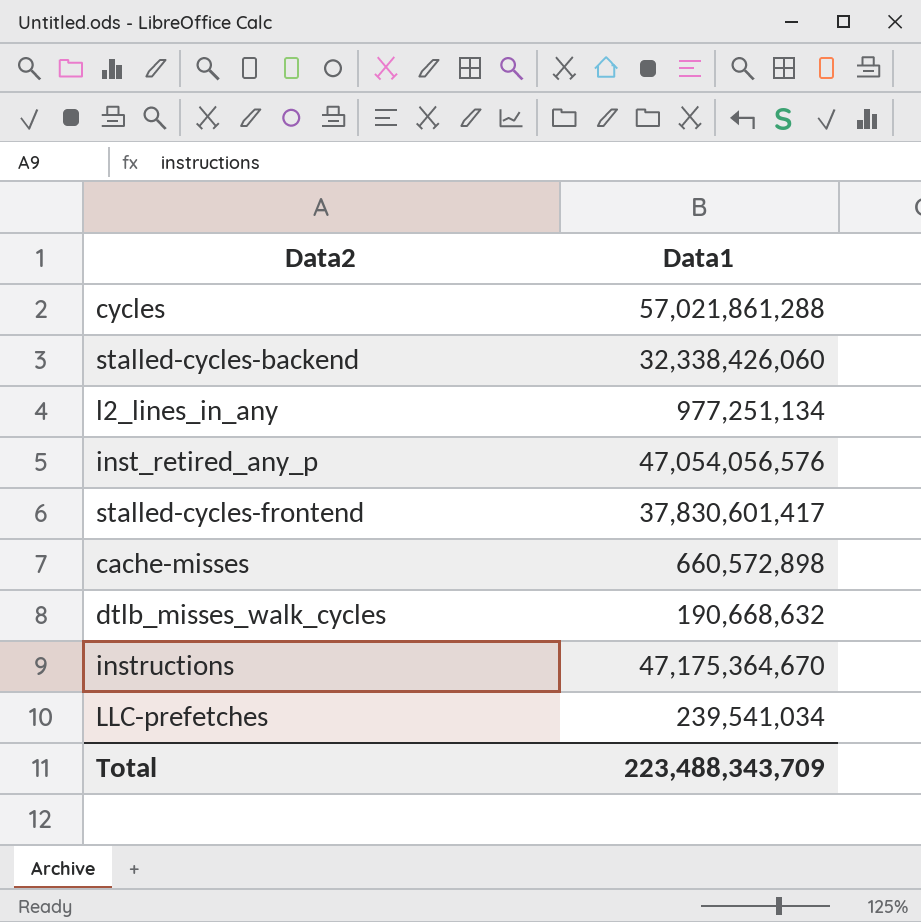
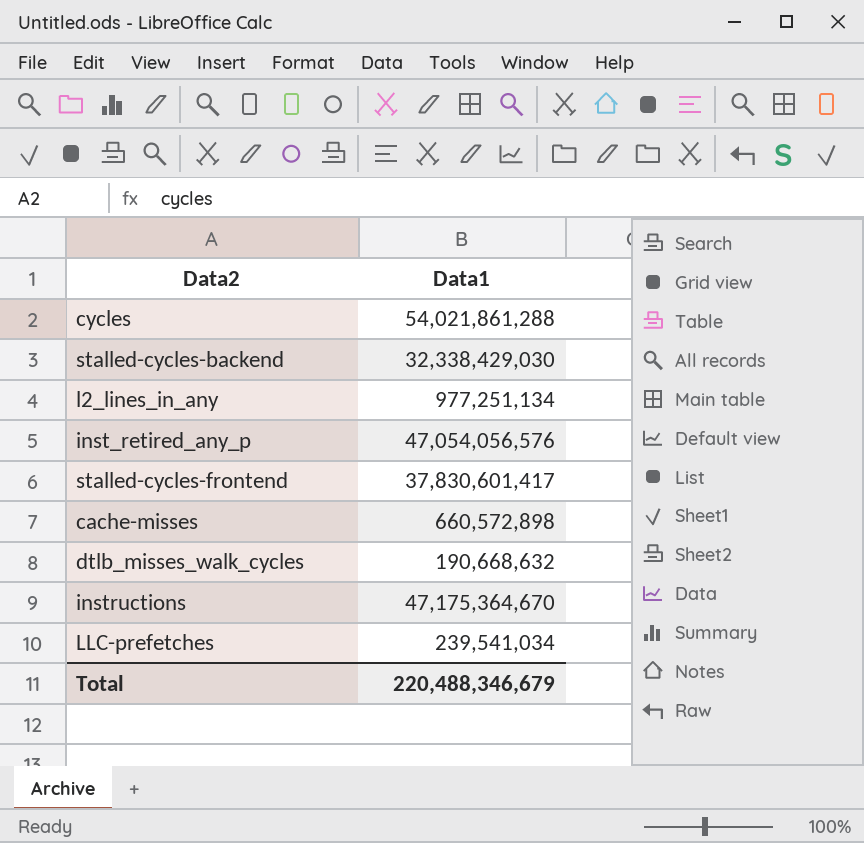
cycles | Data1: 57,021,861,288 -> 54,021,861,288
stalled-cycles-backend | Data1: 32,338,426,060 -> 32,338,429,030
Total | Data1: 223,488,343,709 -> 220,488,346,679

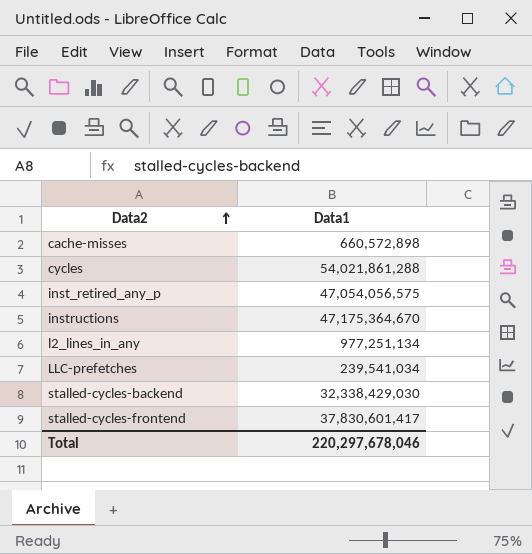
row order: none -> Data2 ascending
row dtlb_misses_walk_cycles: 190,668,632 -> none
inst_retired_any_p | Data1: 47,054,056,576 -> 47,054,056,575
Total | Data1: 220,488,346,679 -> 220,297,678,046

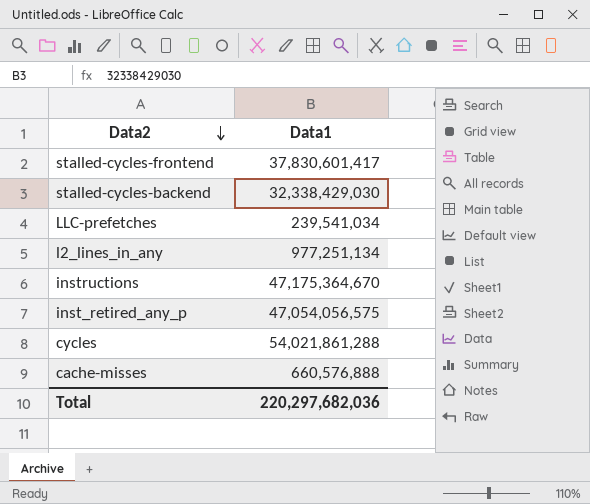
row order: Data2 ascending -> Data2 descending
cache-misses | Data1: 660,572,898 -> 660,576,888
Total | Data1: 220,297,678,046 -> 220,297,682,036

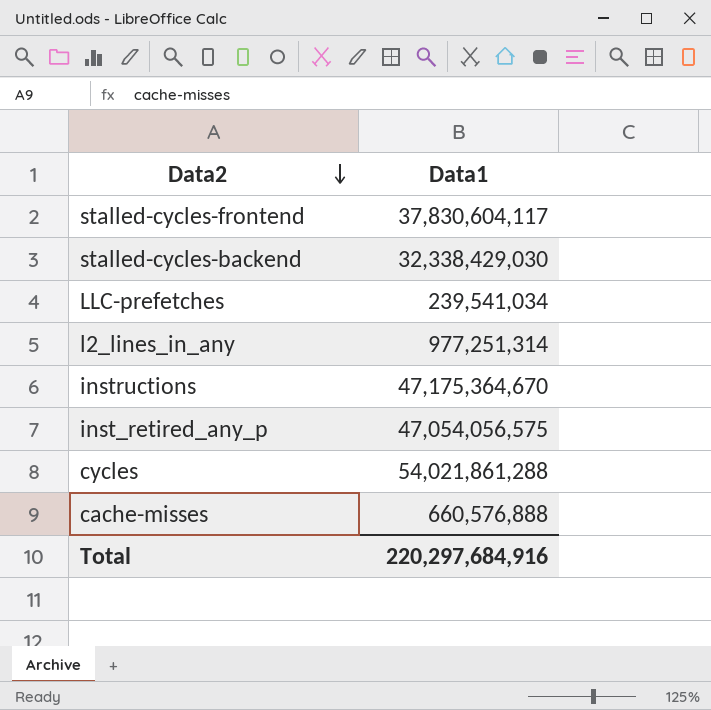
stalled-cycles-frontend | Data1: 37,830,601,417 -> 37,830,604,117
l2_lines_in_any | Data1: 977,251,134 -> 977,251,314
Total | Data1: 220,297,682,036 -> 220,297,684,916

